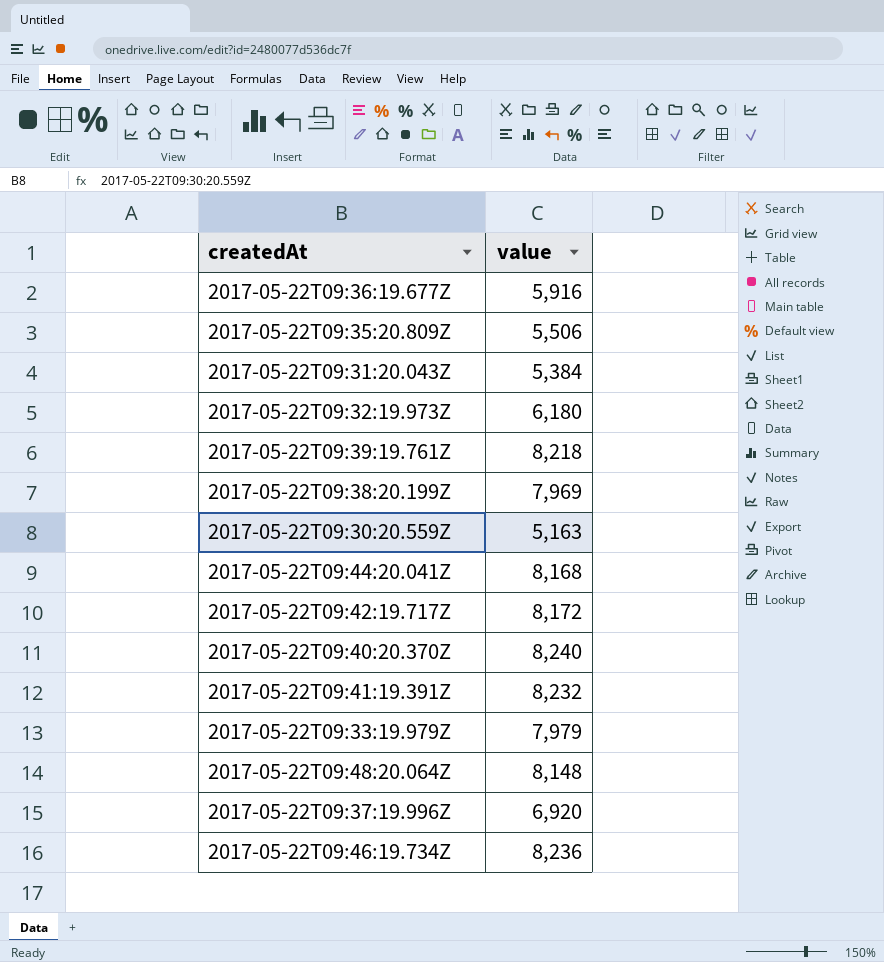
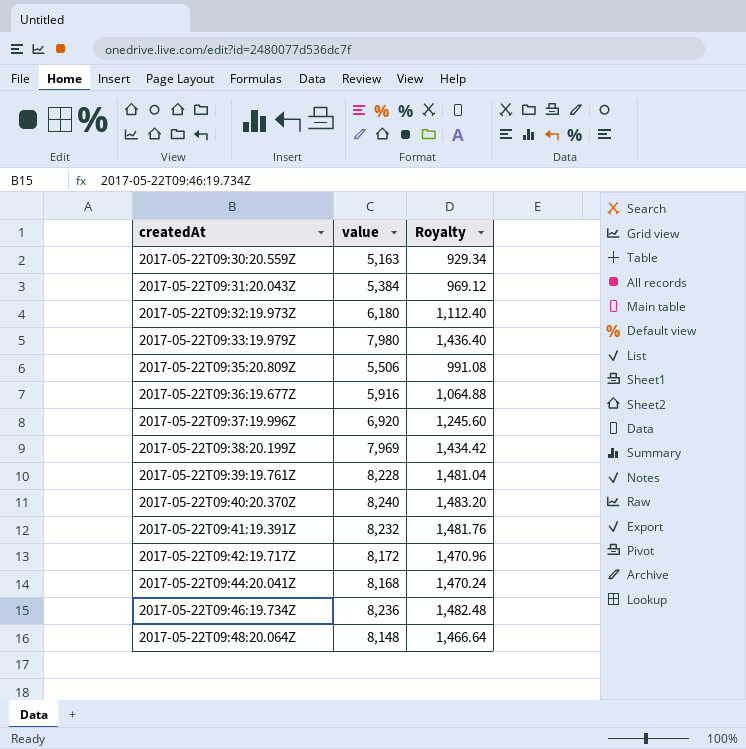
row order: none -> createdAt ascending
column Royalty | formula: none -> [value] * 0.18
2017-05-22T09:33:19.979Z | value: 7,979 -> 7,980
2017-05-22T09:39:19.761Z | value: 8,218 -> 8,228

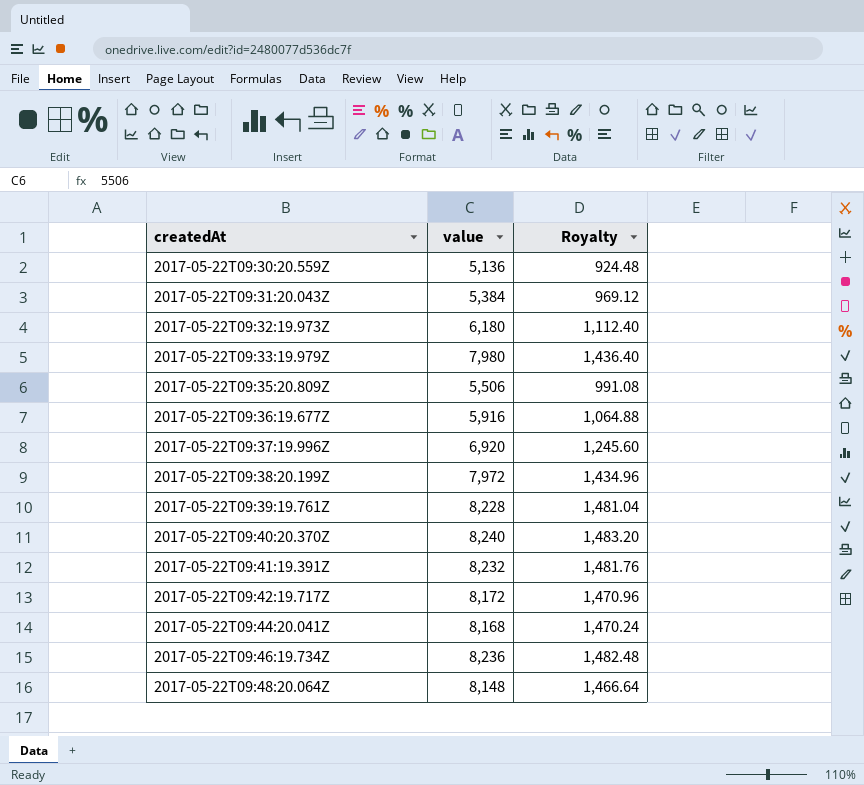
2017-05-22T09:30:20.559Z | value: 5,163 -> 5,136
2017-05-22T09:30:20.559Z | Royalty: 929.34 -> 924.48
2017-05-22T09:38:20.199Z | value: 7,969 -> 7,972
2017-05-22T09:38:20.199Z | Royalty: 1,434.42 -> 1,434.96

